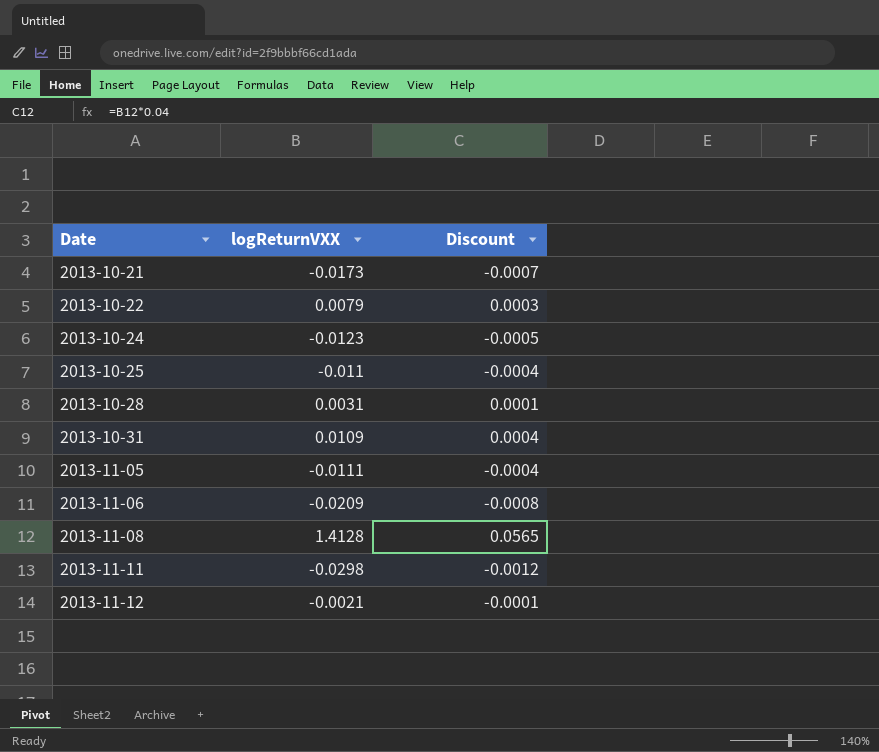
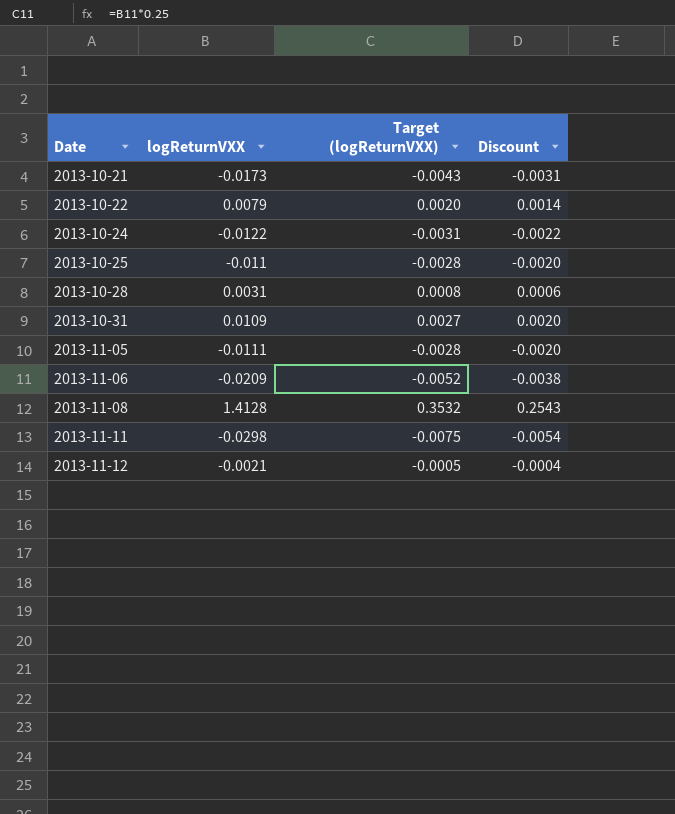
column Target (logReturnVXX) | formula: none -> [logReturnVXX] * 0.25
column Discount | formula: [logReturnVXX] * 0.04 -> [logReturnVXX] * 0.18
2013-10-24 | logReturnVXX: -0.0123 -> -0.0122

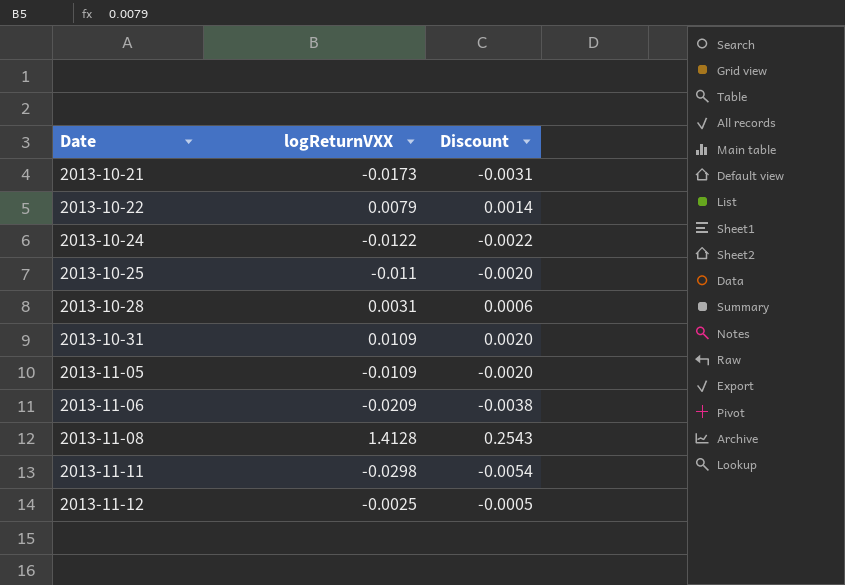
column Target (logReturnVXX) | formula: [logReturnVXX] * 0.25 -> none
2013-11-05 | logReturnVXX: -0.0111 -> -0.0109
2013-11-12 | logReturnVXX: -0.0021 -> -0.0025
2013-11-12 | Discount: -0.0004 -> -0.0005

